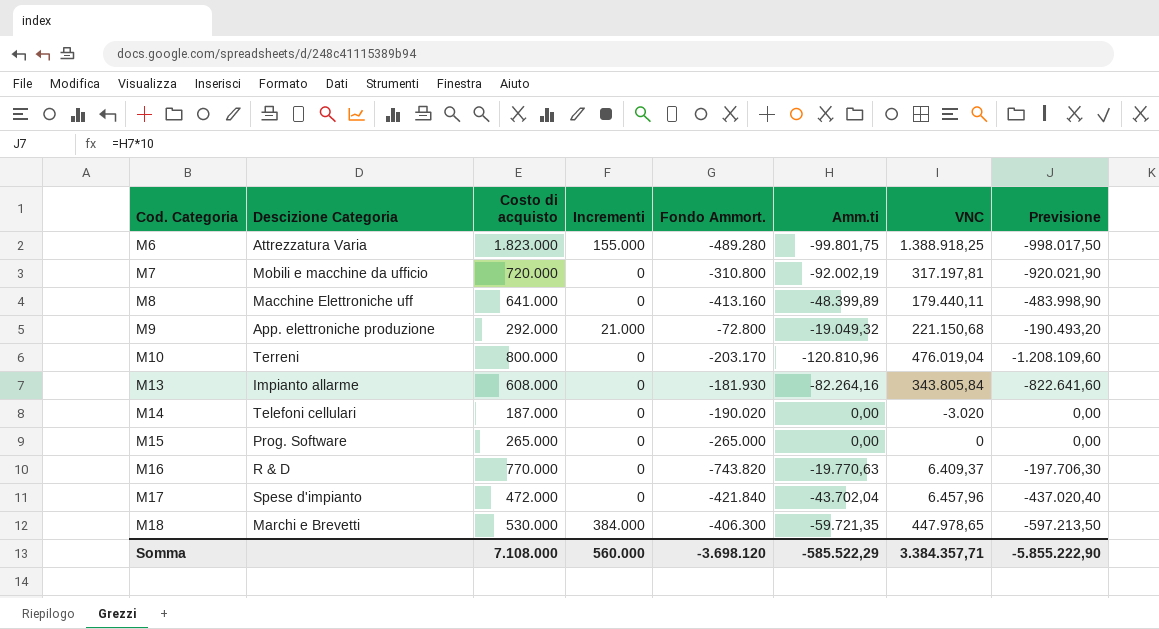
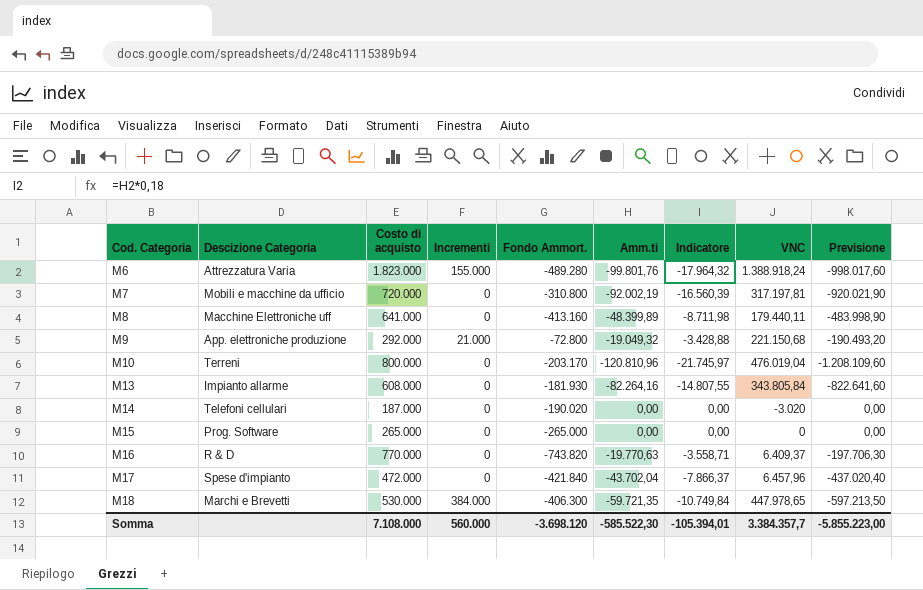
column Indicatore | formula: none -> [Amm.ti] * 0,18
M6 | Amm.ti: -99.801,75 -> -99.801,76
M6 | VNC: 1.388.918,25 -> 1.388.918,24
M6 | Previsione: -998.017,50 -> -998.017,60
Somma | Amm.ti: -585.522,29 -> -585.522,30
Somma | VNC: 3.384.357,71 -> 3.384.357,7
Somma | Previsione: -5.855.222,90 -> -5.855.223,00

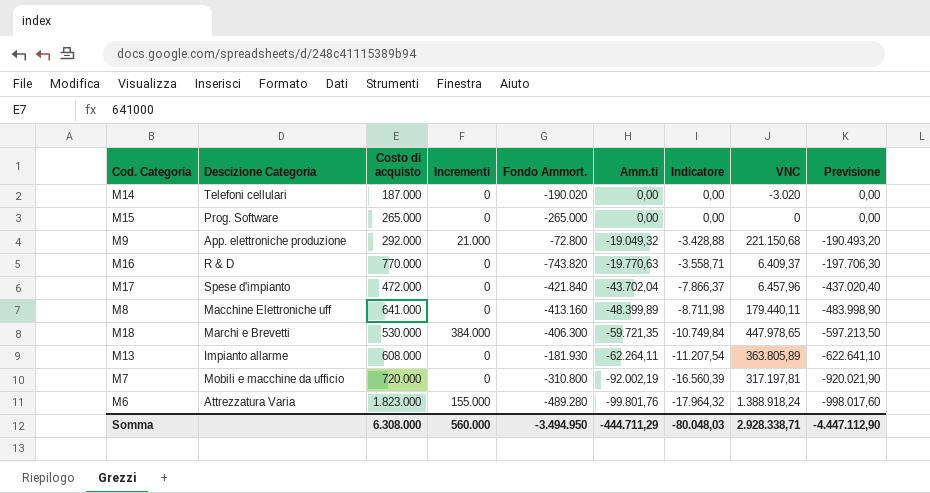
row order: Cod. Categoria ascending -> Amm.ti descending
row M10: Terreni | 800.000 | 0 | -203.170 | -120.810,96 | -21.745,97 | 476.019,04 | -1.208.109,60 -> none
M13 | Amm.ti: -82.264,16 -> -62.264,11
M13 | Indicatore: -14.807,55 -> -11.207,54
M13 | VNC: 343.805,84 -> 363.805,89
M13 | Previsione: -822.641,60 -> -622.641,10
Somma | Costo di acquisto: 7.108.000 -> 6.308.000
Somma | Fondo Ammort.: -3.698.120 -> -3.494.950
Somma | Amm.ti: -585.522,30 -> -444.711,29
Somma | Indicatore: -105.394,01 -> -80.048,03
Somma | VNC: 3.384.357,7 -> 2.928.338,71
Somma | Previsione: -5.855.223,00 -> -4.447.112,90

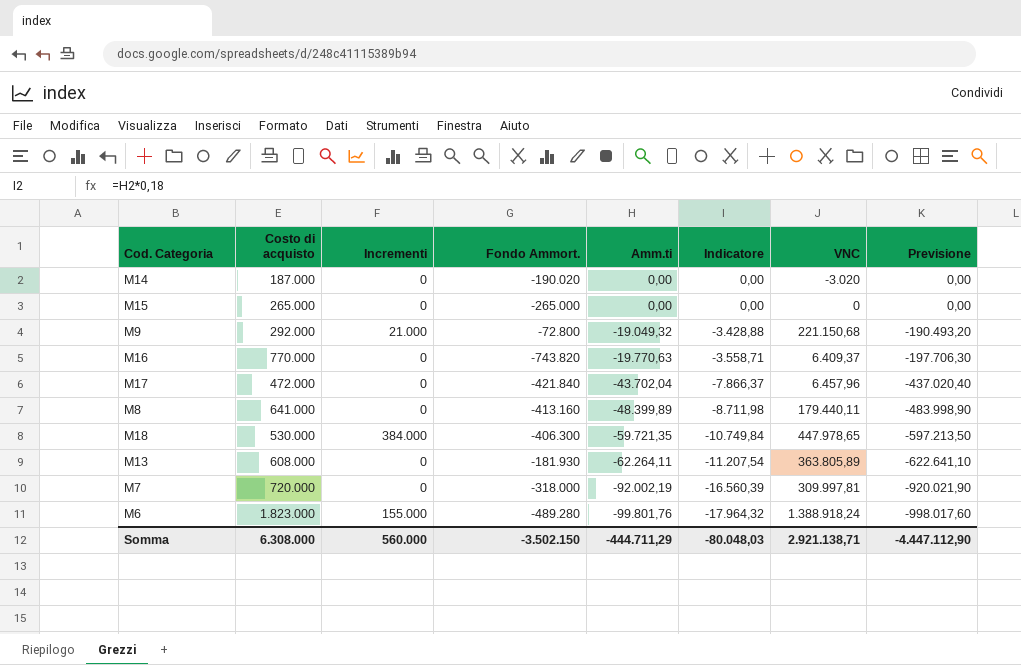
column Descizione Categoria | position: 2 -> none
M7 | Fondo Ammort.: -310.800 -> -318.000
M7 | VNC: 317.197,81 -> 309.997,81
Somma | Fondo Ammort.: -3.494.950 -> -3.502.150
Somma | VNC: 2.928.338,71 -> 2.921.138,71

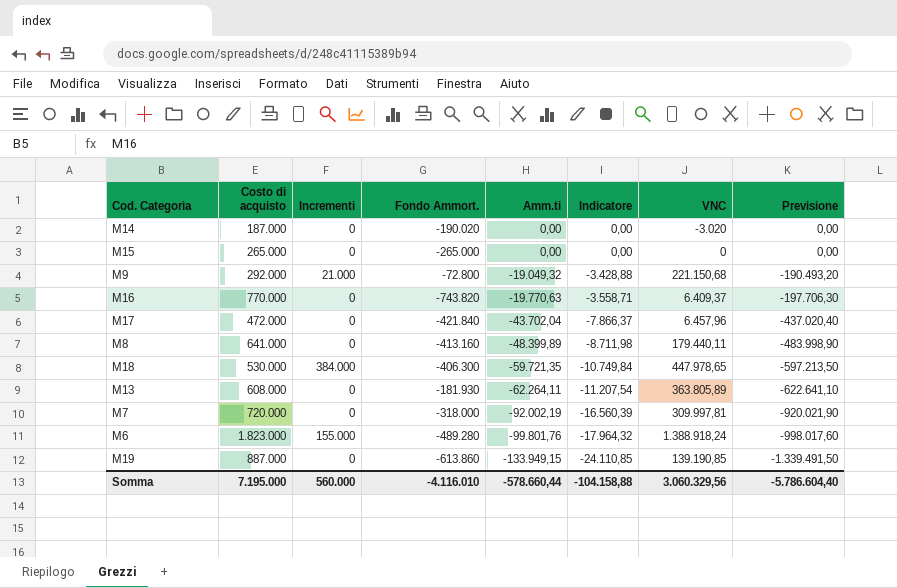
row M19: none -> 887.000 | 0 | -613.860 | -133.949,15 | -24.110,85 | 139.190,85 | -1.339.491,50
Somma | Costo di acquisto: 6.308.000 -> 7.195.000
Somma | Fondo Ammort.: -3.502.150 -> -4.116.010
Somma | Amm.ti: -444.711,29 -> -578.660,44
Somma | Indicatore: -80.048,03 -> -104.158,88
Somma | VNC: 2.921.138,71 -> 3.060.329,56
Somma | Previsione: -4.447.112,90 -> -5.786.604,40

